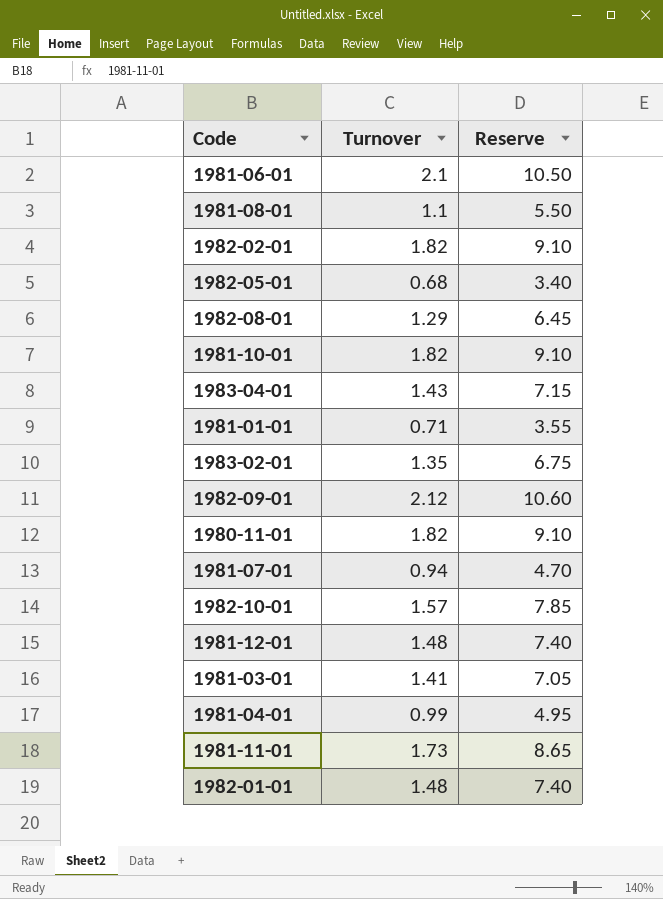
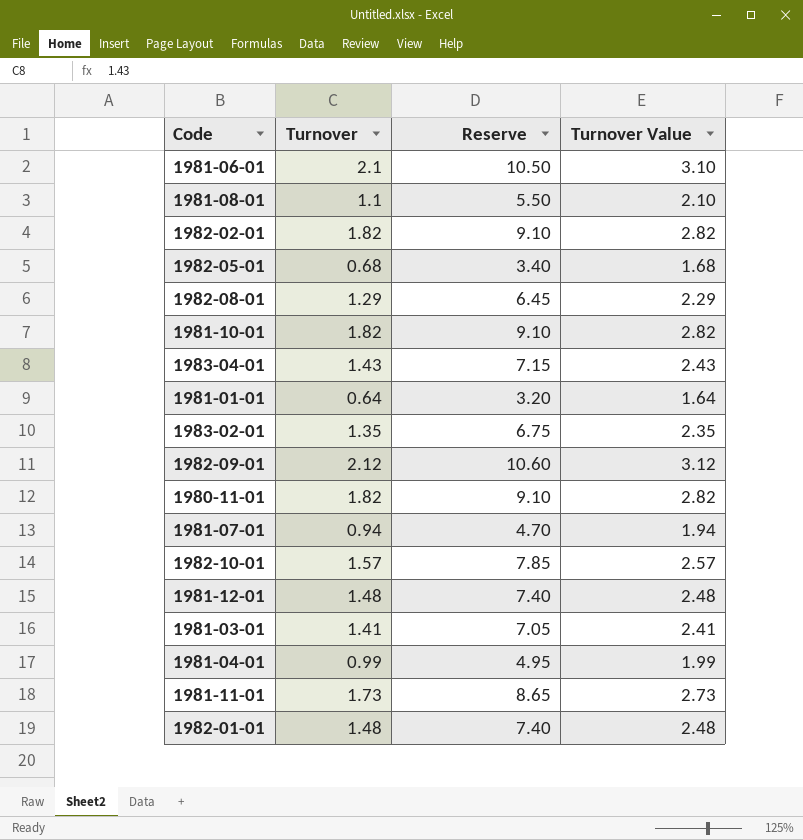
column Turnover Value | formula: none -> [Turnover] + 1
1981-01-01 | Turnover: 0.71 -> 0.64
1981-01-01 | Reserve: 3.55 -> 3.20

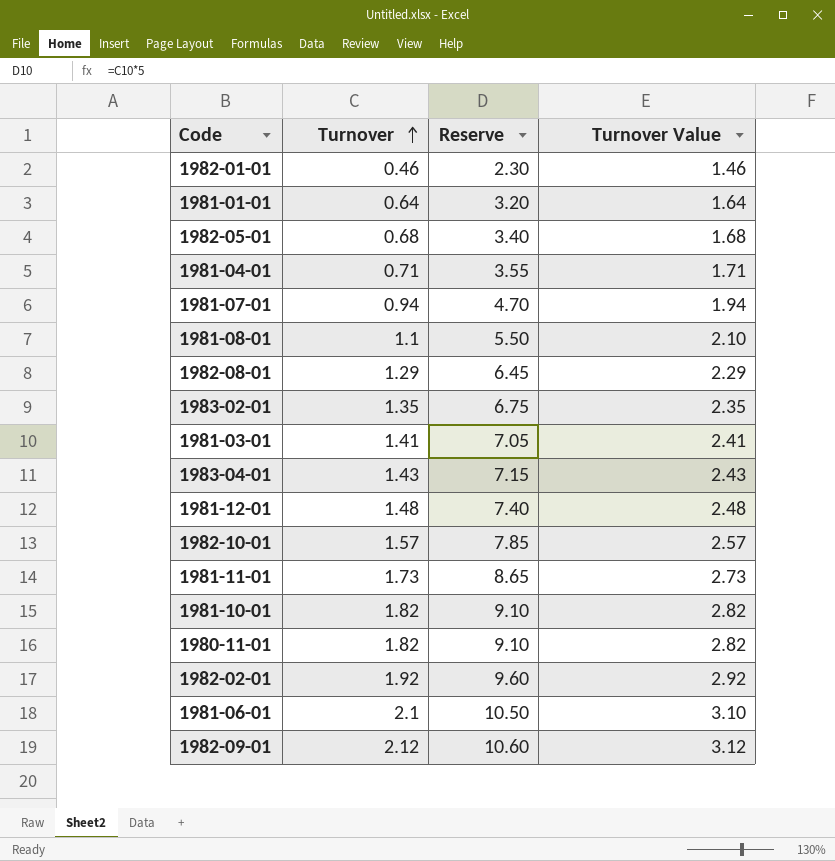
row order: none -> Turnover ascending
1982-01-01 | Turnover: 1.48 -> 0.46
1982-01-01 | Reserve: 7.40 -> 2.30
1982-01-01 | Turnover Value: 2.48 -> 1.46
1981-04-01 | Turnover: 0.99 -> 0.71
1981-04-01 | Reserve: 4.95 -> 3.55
1981-04-01 | Turnover Value: 1.99 -> 1.71
1982-02-01 | Turnover: 1.82 -> 1.92
1982-02-01 | Reserve: 9.10 -> 9.60
1982-02-01 | Turnover Value: 2.82 -> 2.92

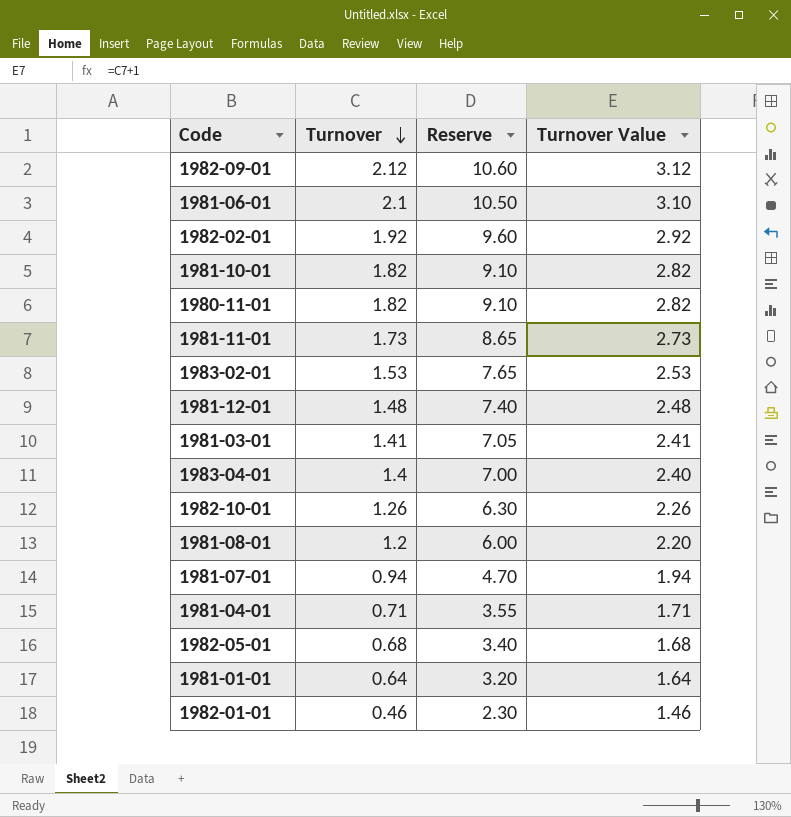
row order: Turnover ascending -> Turnover descending
row 1982-08-01: 1.29 | 6.45 | 2.29 -> none
1983-02-01 | Turnover: 1.35 -> 1.53
1983-02-01 | Reserve: 6.75 -> 7.65
1983-02-01 | Turnover Value: 2.35 -> 2.53
1983-04-01 | Turnover: 1.43 -> 1.4
1983-04-01 | Reserve: 7.15 -> 7.00
1983-04-01 | Turnover Value: 2.43 -> 2.40
1982-10-01 | Turnover: 1.57 -> 1.26
1982-10-01 | Reserve: 7.85 -> 6.30
1982-10-01 | Turnover Value: 2.57 -> 2.26
1981-08-01 | Turnover: 1.1 -> 1.2
1981-08-01 | Reserve: 5.50 -> 6.00
1981-08-01 | Turnover Value: 2.10 -> 2.20

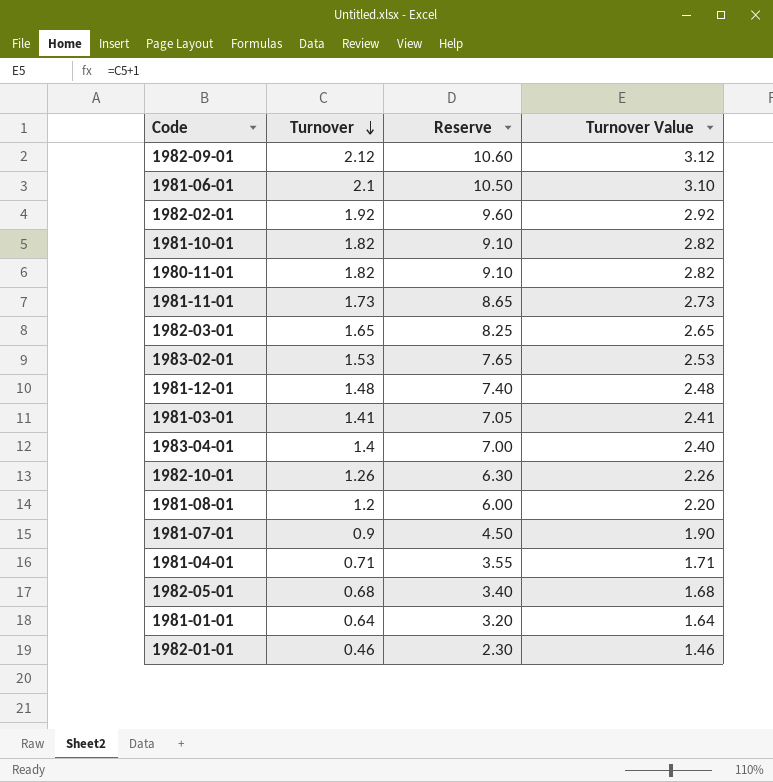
row 1982-03-01: none -> 1.65 | 8.25 | 2.65
1981-07-01 | Turnover: 0.94 -> 0.9
1981-07-01 | Reserve: 4.70 -> 4.50
1981-07-01 | Turnover Value: 1.94 -> 1.90

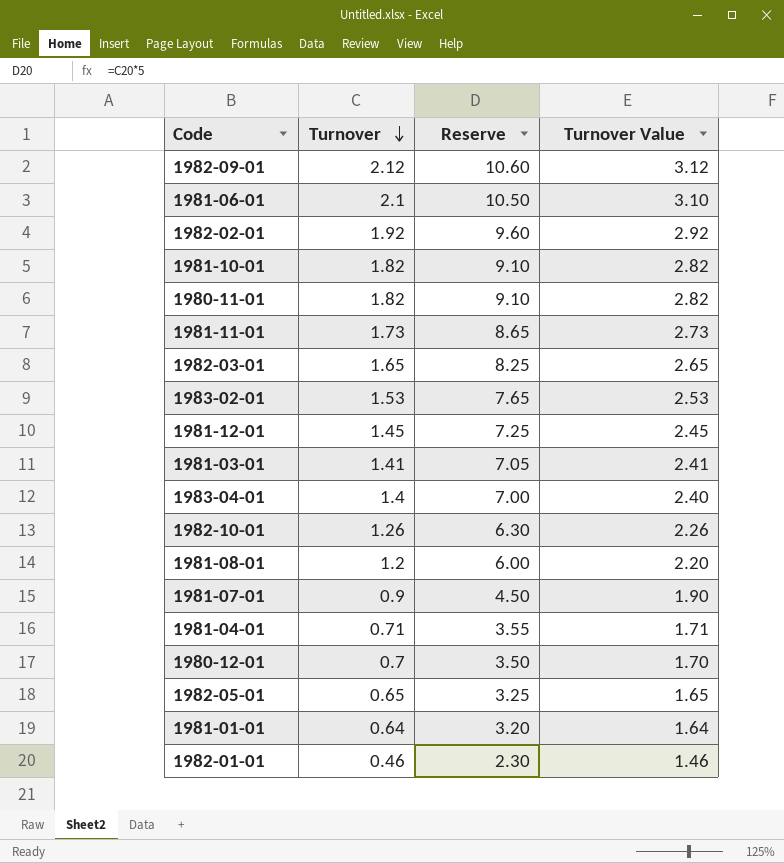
1981-12-01 | Turnover: 1.48 -> 1.45
1981-12-01 | Reserve: 7.40 -> 7.25
1981-12-01 | Turnover Value: 2.48 -> 2.45
row 1980-12-01: none -> 0.7 | 3.50 | 1.70
1982-05-01 | Turnover: 0.68 -> 0.65
1982-05-01 | Reserve: 3.40 -> 3.25
1982-05-01 | Turnover Value: 1.68 -> 1.65

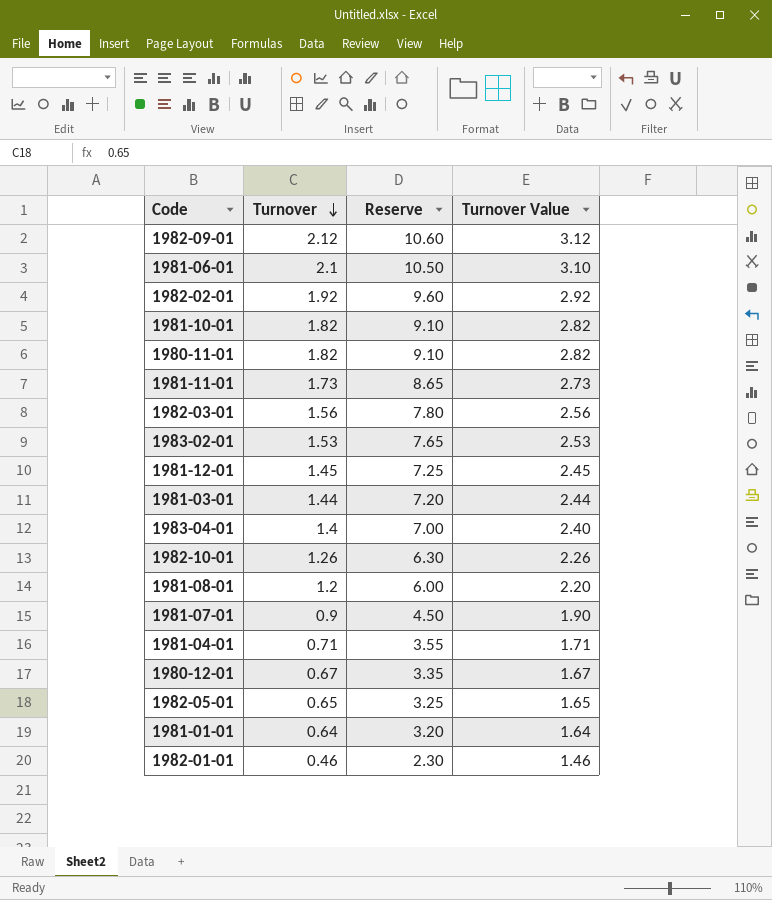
1982-03-01 | Turnover: 1.65 -> 1.56
1982-03-01 | Reserve: 8.25 -> 7.80
1982-03-01 | Turnover Value: 2.65 -> 2.56
1981-03-01 | Turnover: 1.41 -> 1.44
1981-03-01 | Reserve: 7.05 -> 7.20
1981-03-01 | Turnover Value: 2.41 -> 2.44
1980-12-01 | Turnover: 0.7 -> 0.67
1980-12-01 | Reserve: 3.50 -> 3.35
1980-12-01 | Turnover Value: 1.70 -> 1.67

